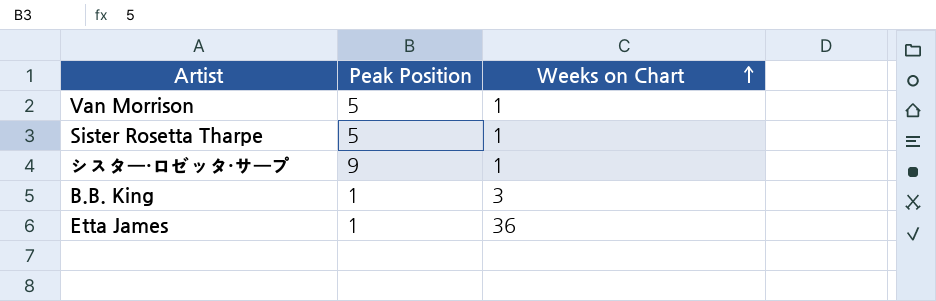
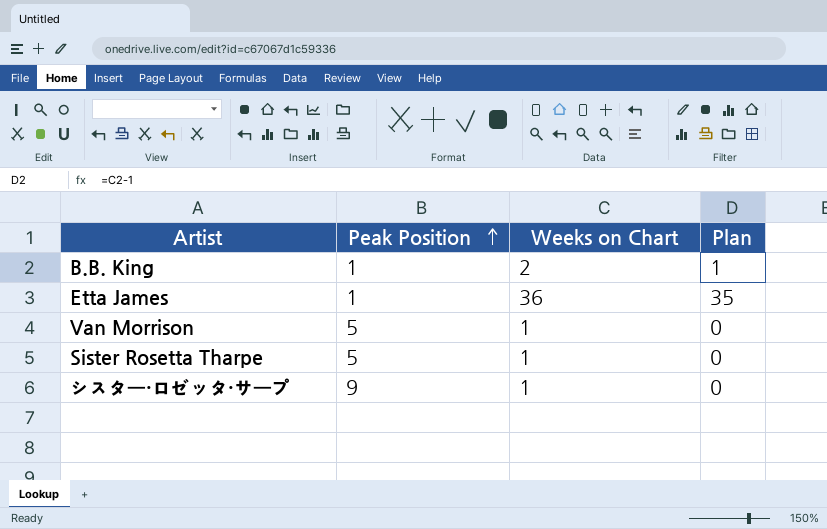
row order: Weeks on Chart ascending -> Peak Position ascending
column Plan | formula: none -> [Weeks on Chart] - 1
B.B. King | Weeks on Chart: 3 -> 2

